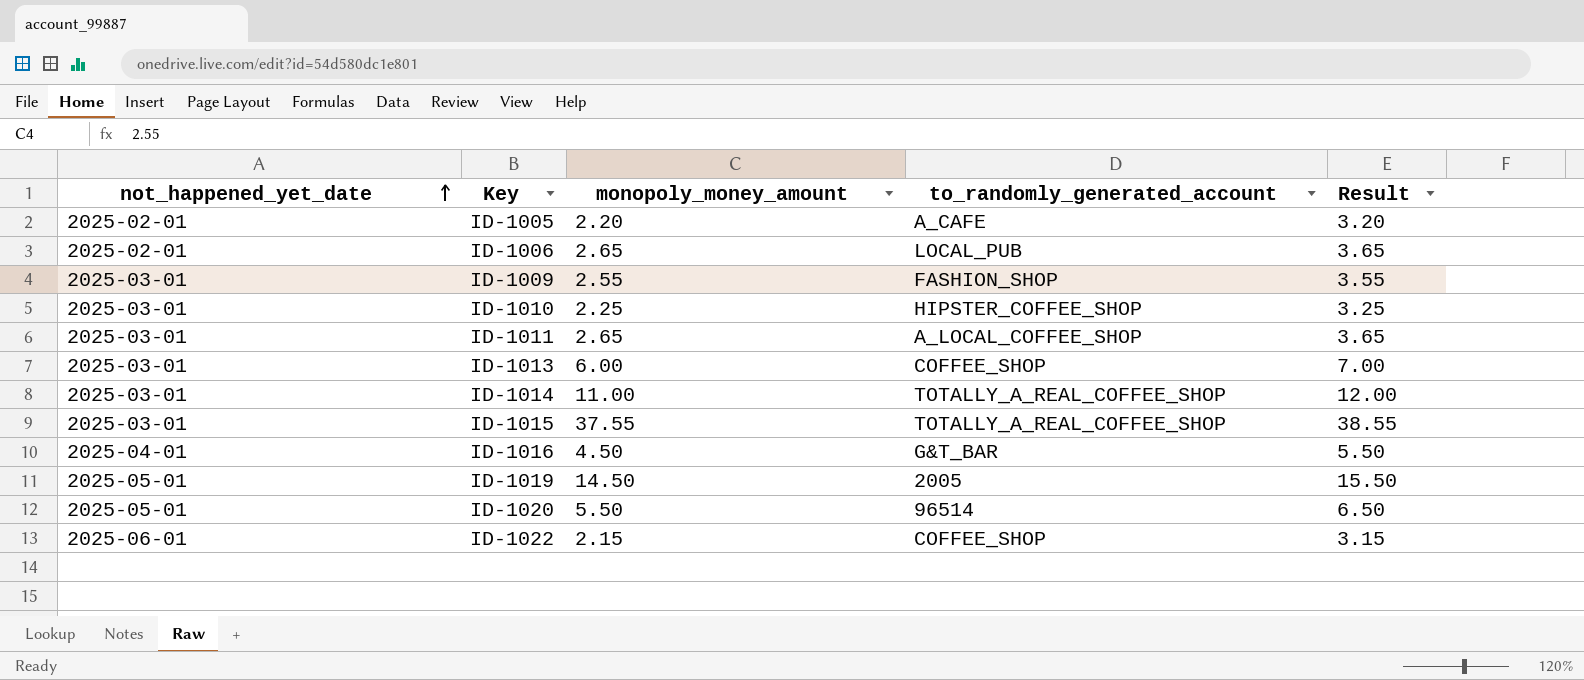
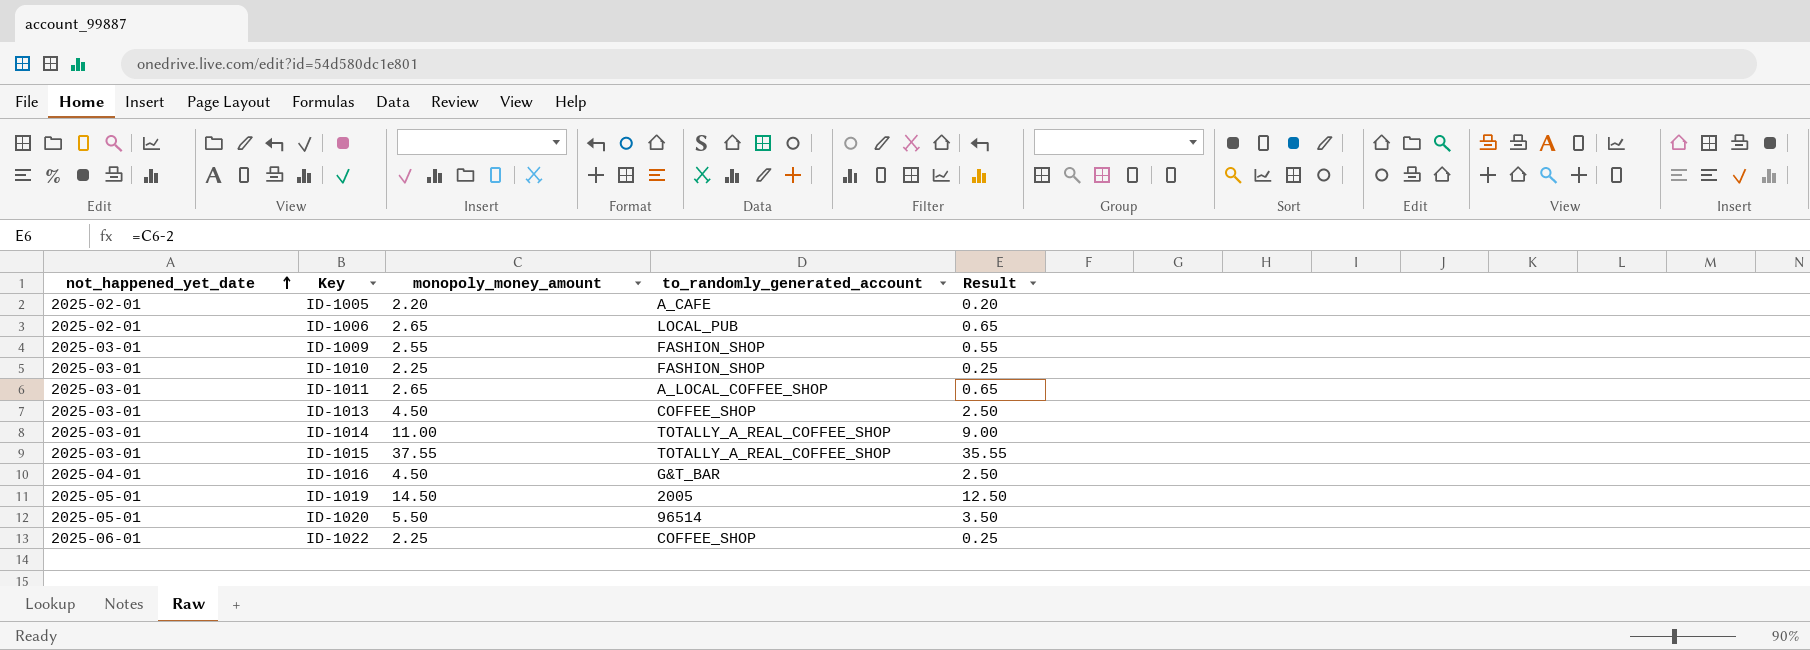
column Result | formula: [monopoly_money_amount] + 1 -> [monopoly_money_amount] - 2
ID-1010 | to_randomly_generated_account: HIPSTER_COFFEE_SHOP -> FASHION_SHOP
ID-1013 | monopoly_money_amount: 6.00 -> 4.50
ID-1022 | monopoly_money_amount: 2.15 -> 2.25

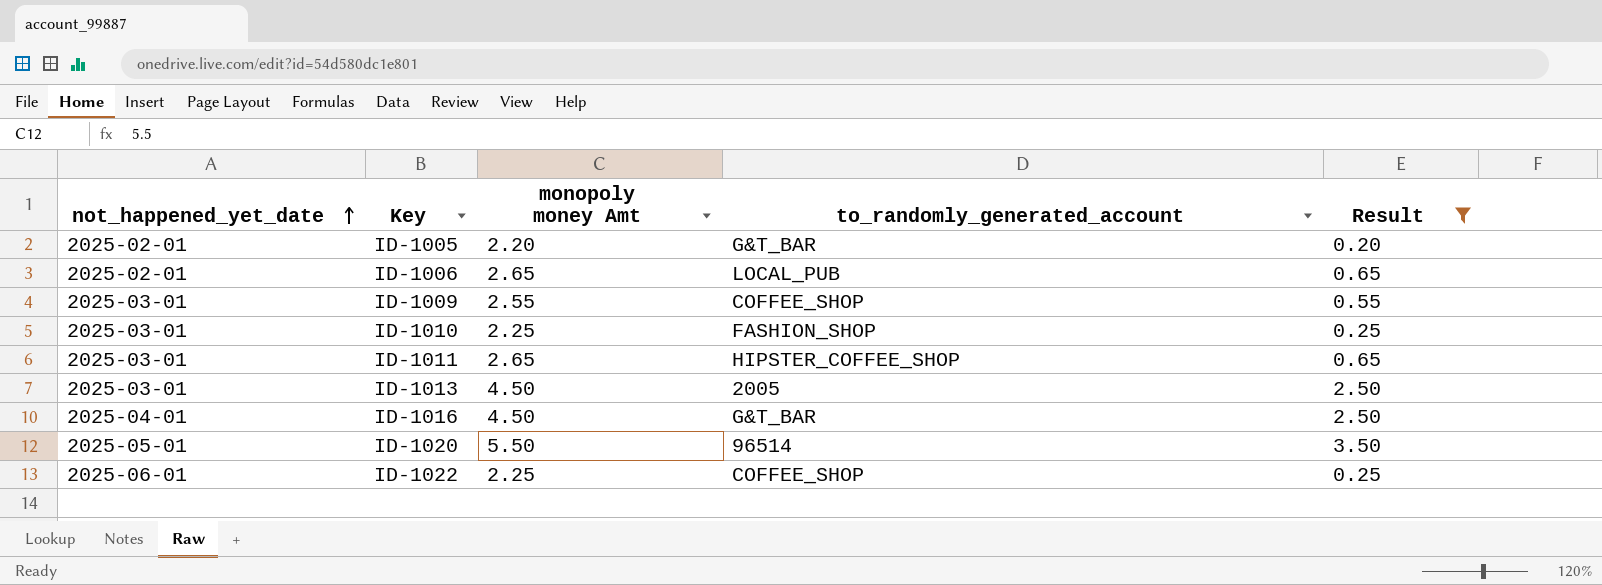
filter: none -> Result <= 3.50
column name: monopoly_money_amount -> monopoly money Amt
ID-1005 | to_randomly_generated_account: A_CAFE -> G&T_BAR
ID-1009 | to_randomly_generated_account: FASHION_SHOP -> COFFEE_SHOP
ID-1011 | to_randomly_generated_account: A_LOCAL_COFFEE_SHOP -> HIPSTER_COFFEE_SHOP
ID-1013 | to_randomly_generated_account: COFFEE_SHOP -> 2005

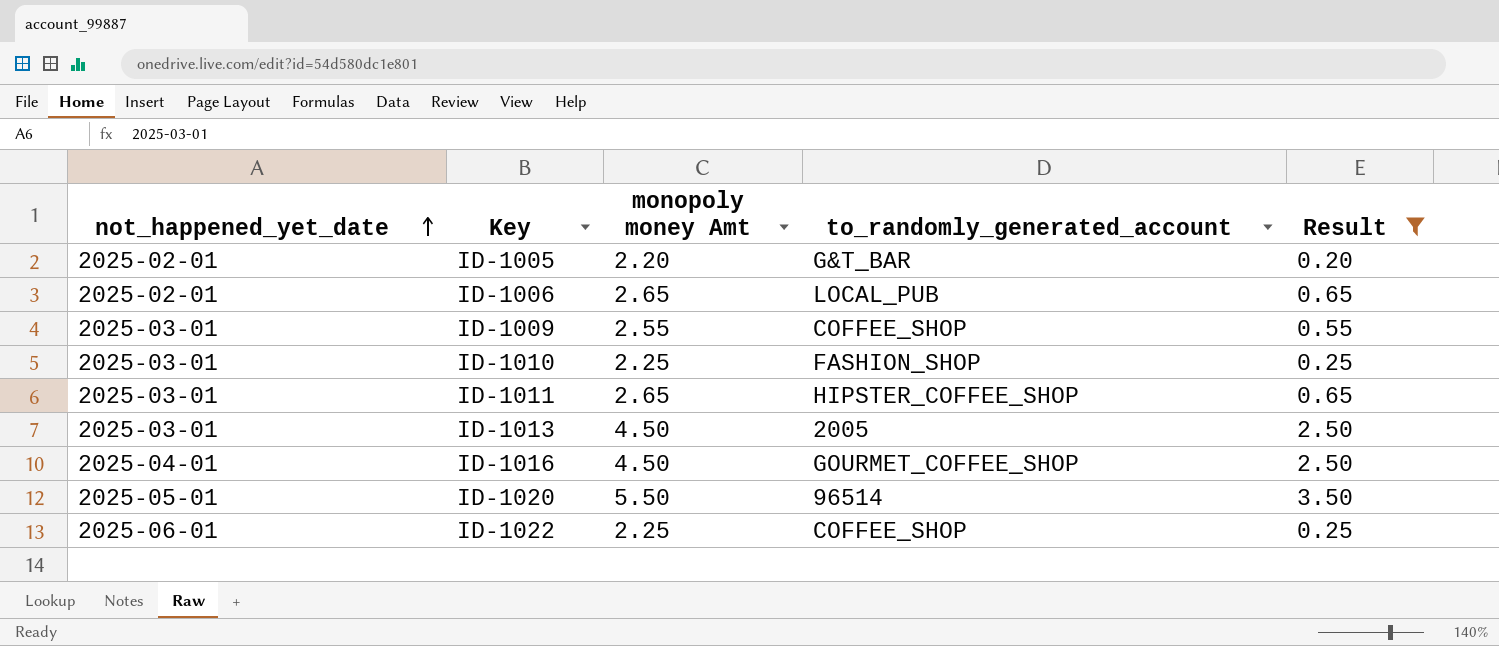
ID-1016 | to_randomly_generated_account: G&T_BAR -> GOURMET_COFFEE_SHOP

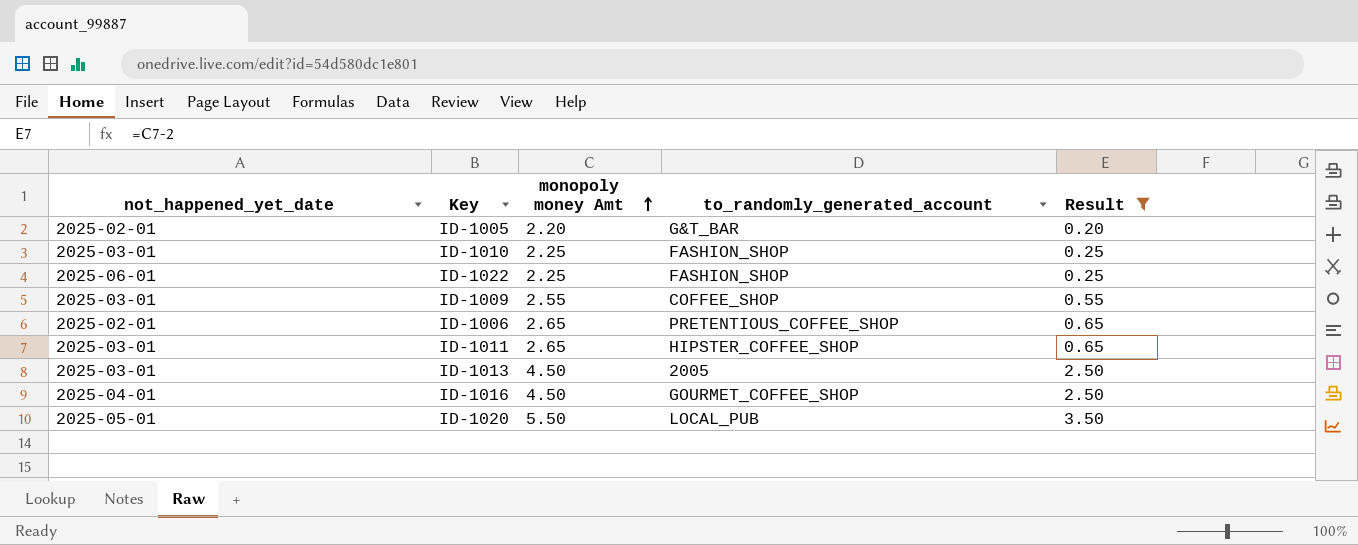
row order: not_happened_yet_date ascending -> monopoly money Amt ascending
ID-1022 | to_randomly_generated_account: COFFEE_SHOP -> FASHION_SHOP
ID-1006 | to_randomly_generated_account: LOCAL_PUB -> PRETENTIOUS_COFFEE_SHOP
ID-1020 | to_randomly_generated_account: 96514 -> LOCAL_PUB

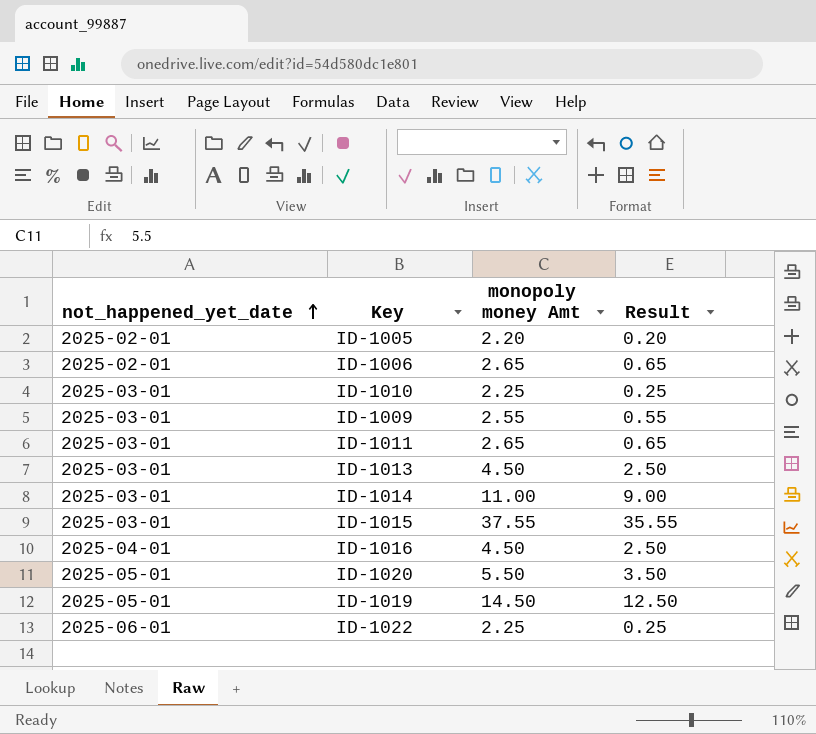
filter: Result <= 3.50 -> none
row order: monopoly money Amt ascending -> not_happened_yet_date ascending
column to_randomly_generated_account | position: 4 -> none

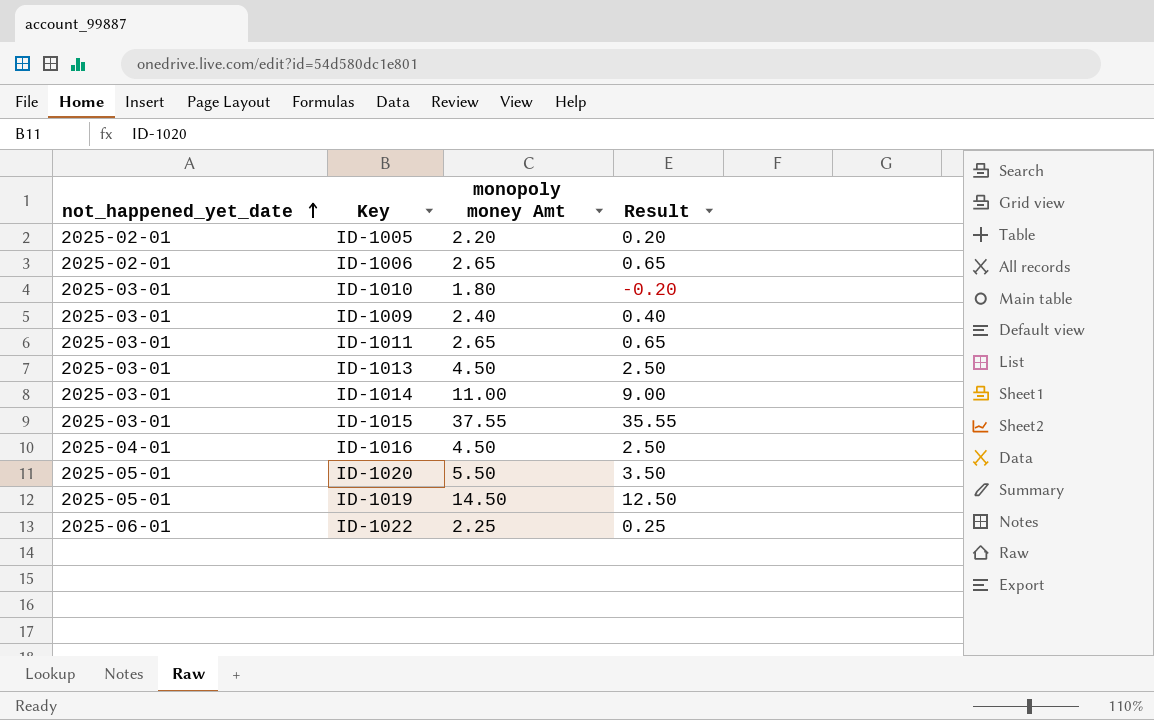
ID-1010 | monopoly money Amt: 2.25 -> 1.80
ID-1010 | Result: 0.25 -> -0.20
ID-1009 | monopoly money Amt: 2.55 -> 2.40
ID-1009 | Result: 0.55 -> 0.40

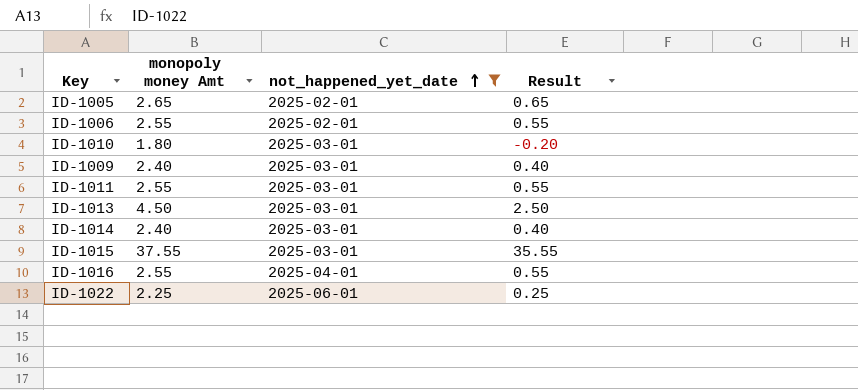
filter: none -> not_happened_yet_date != 2025-05-01
column not_happened_yet_date | position: 1 -> 3
ID-1005 | monopoly money Amt: 2.20 -> 2.65
ID-1005 | Result: 0.20 -> 0.65
ID-1006 | monopoly money Amt: 2.65 -> 2.55
ID-1006 | Result: 0.65 -> 0.55
ID-1011 | monopoly money Amt: 2.65 -> 2.55
ID-1011 | Result: 0.65 -> 0.55
ID-1014 | monopoly money Amt: 11.00 -> 2.40
ID-1014 | Result: 9.00 -> 0.40
ID-1016 | monopoly money Amt: 4.50 -> 2.55
ID-1016 | Result: 2.50 -> 0.55

